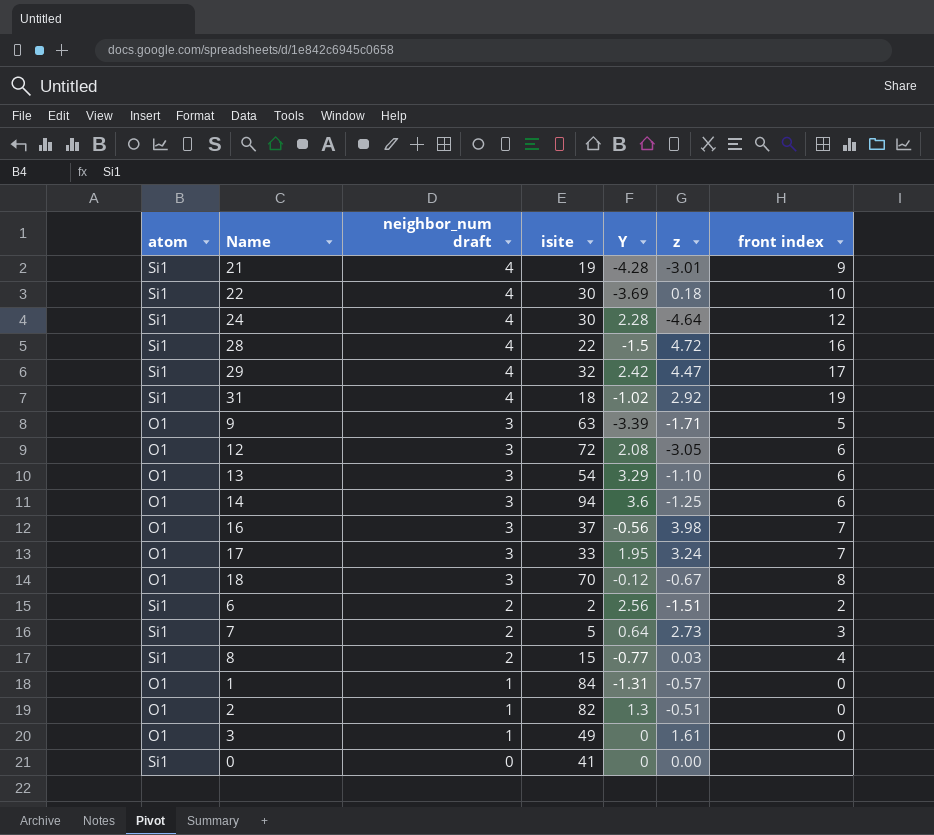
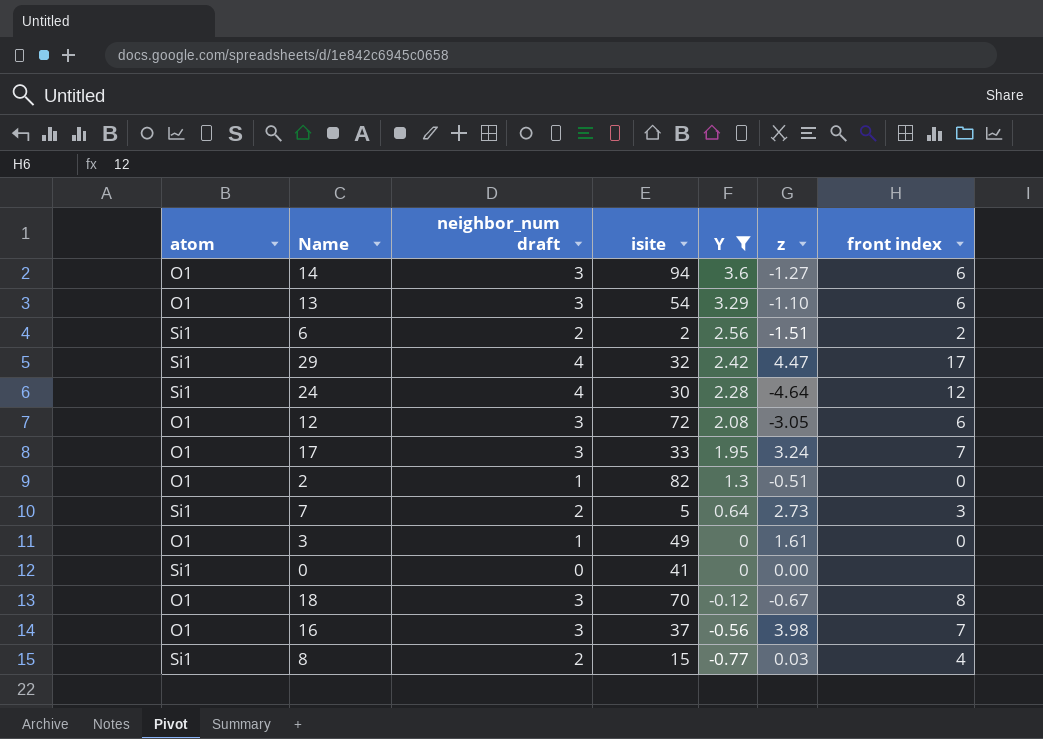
filter: none -> Y >= -0.77
row order: neighbor_num draft descending -> Y descending
14 | z: -1.25 -> -1.27

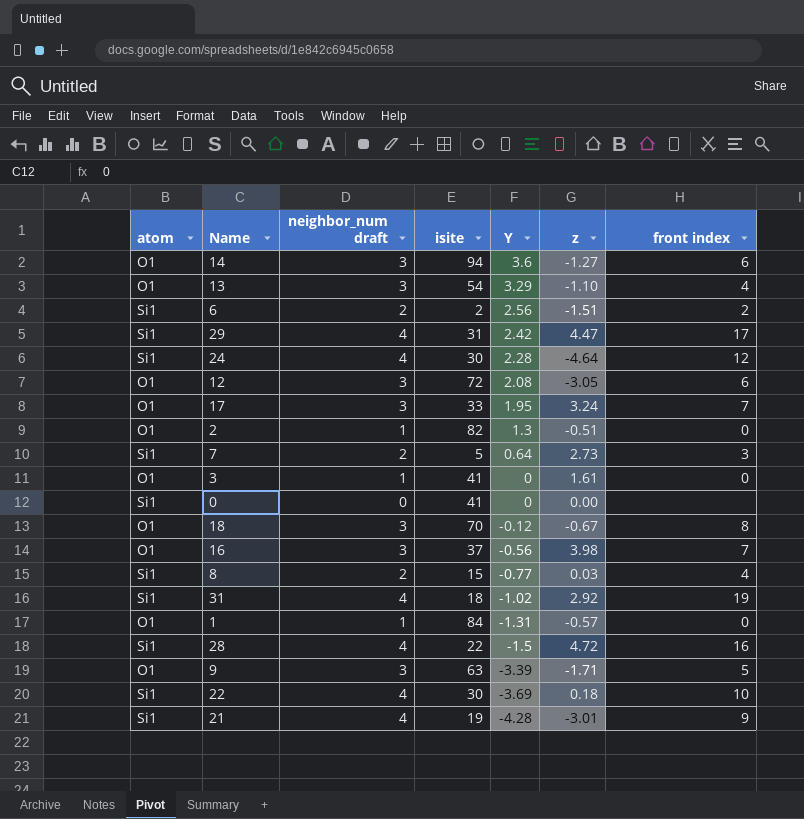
filter: Y >= -0.77 -> none
13 | front index: 6 -> 4
29 | isite: 32 -> 31
3 | isite: 49 -> 41

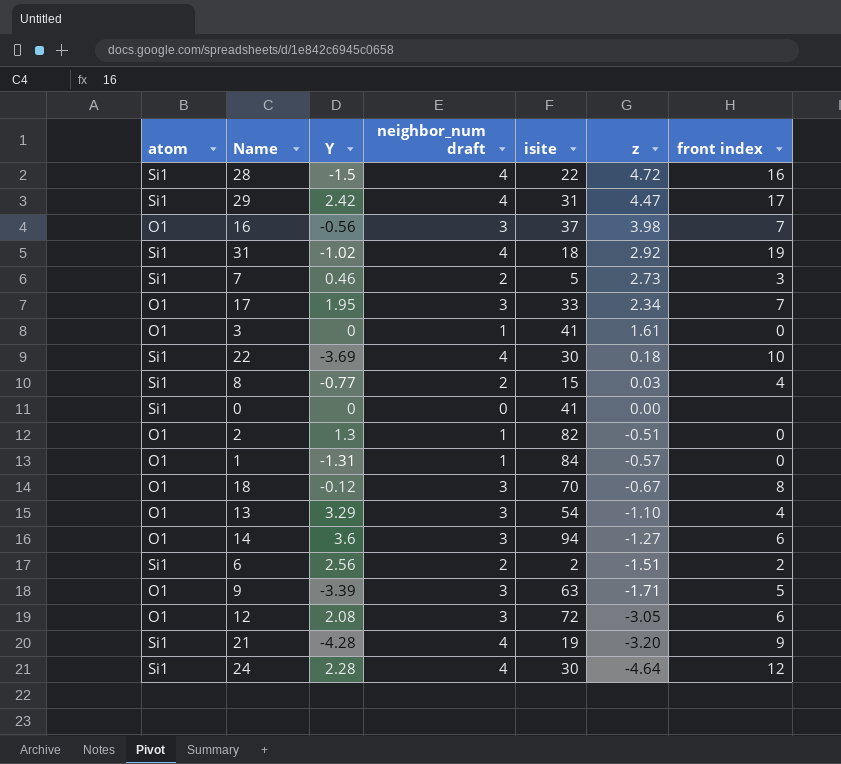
row order: Y descending -> z descending
column Y | position: 5 -> 3
7 | Y: 0.64 -> 0.46
17 | z: 3.24 -> 2.34
21 | z: -3.01 -> -3.20

